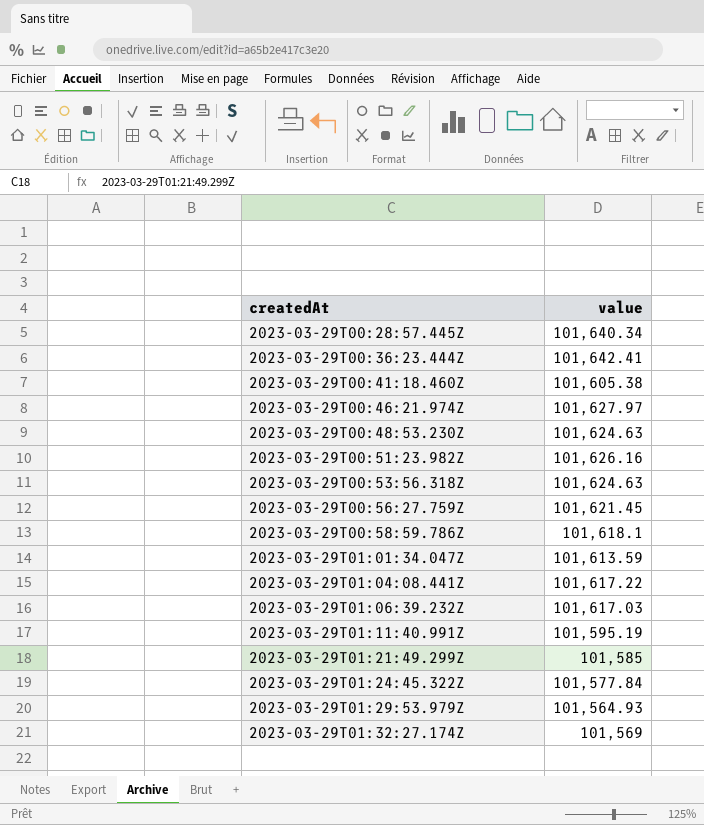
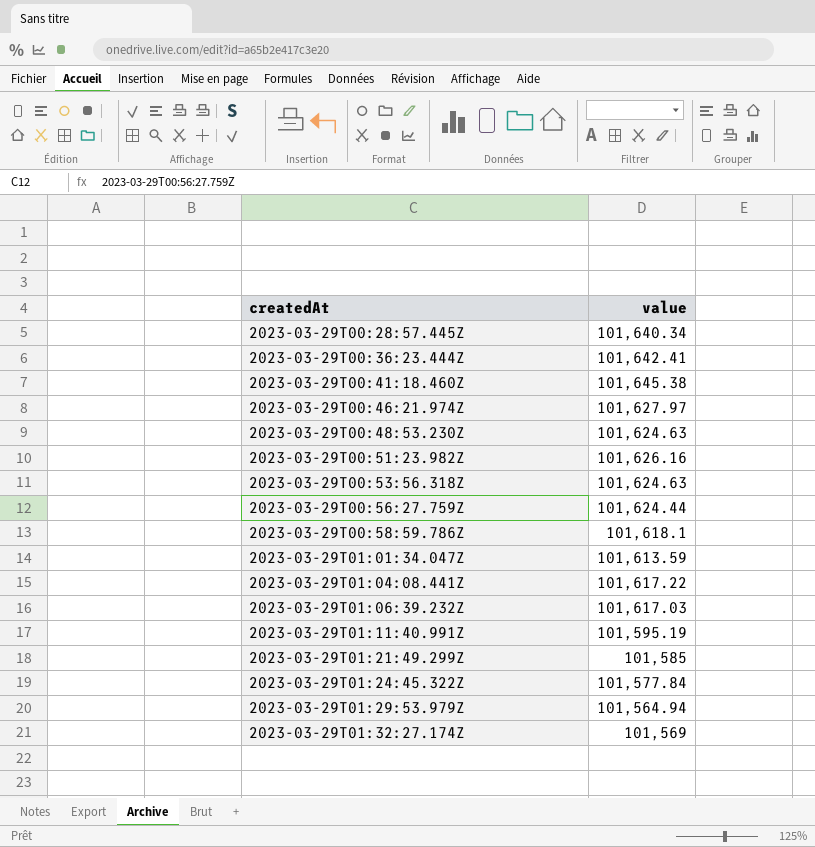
2023-03-29T00:41:18.460Z | value: 101,605.38 -> 101,645.38
2023-03-29T00:56:27.759Z | value: 101,621.45 -> 101,624.44
2023-03-29T01:29:53.979Z | value: 101,564.93 -> 101,564.94

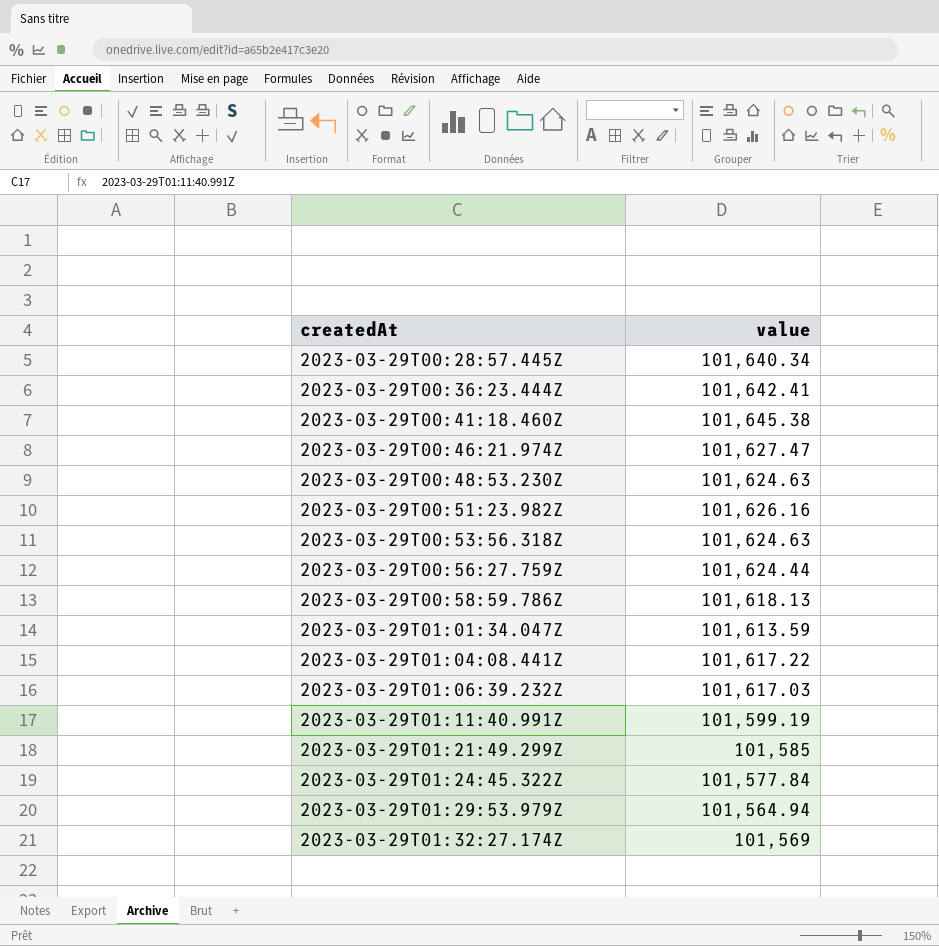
2023-03-29T00:46:21.974Z | value: 101,627.97 -> 101,627.47
2023-03-29T00:58:59.786Z | value: 101,618.1 -> 101,618.13
2023-03-29T01:11:40.991Z | value: 101,595.19 -> 101,599.19

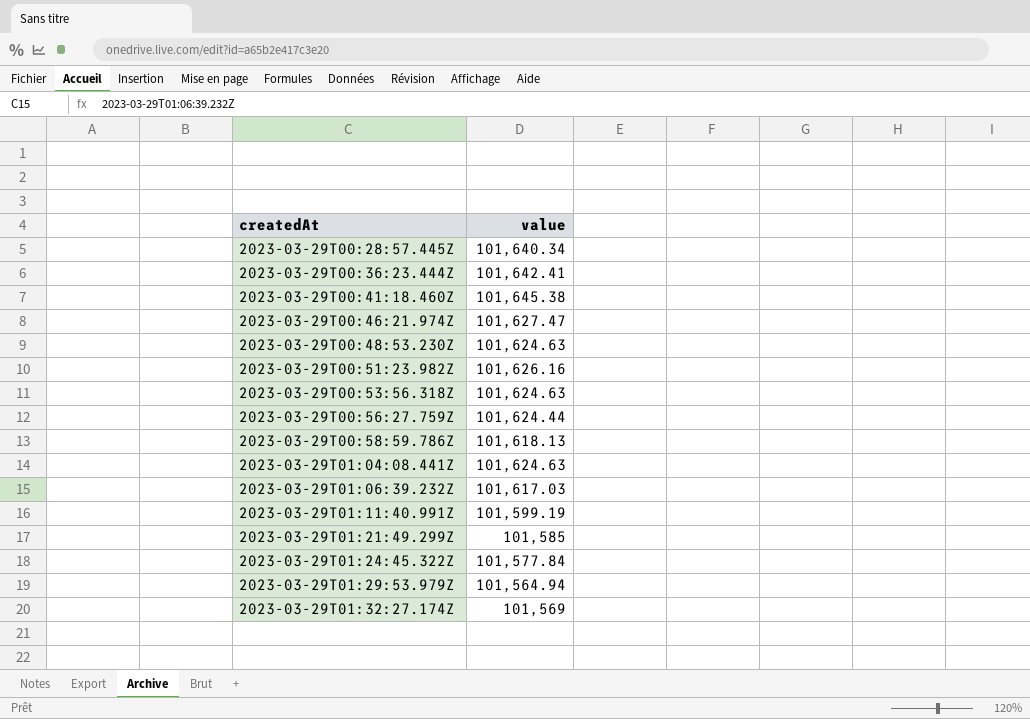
row 2023-03-29T01:01:34.047Z: 101,613.59 -> none
2023-03-29T01:04:08.441Z | value: 101,617.22 -> 101,624.63

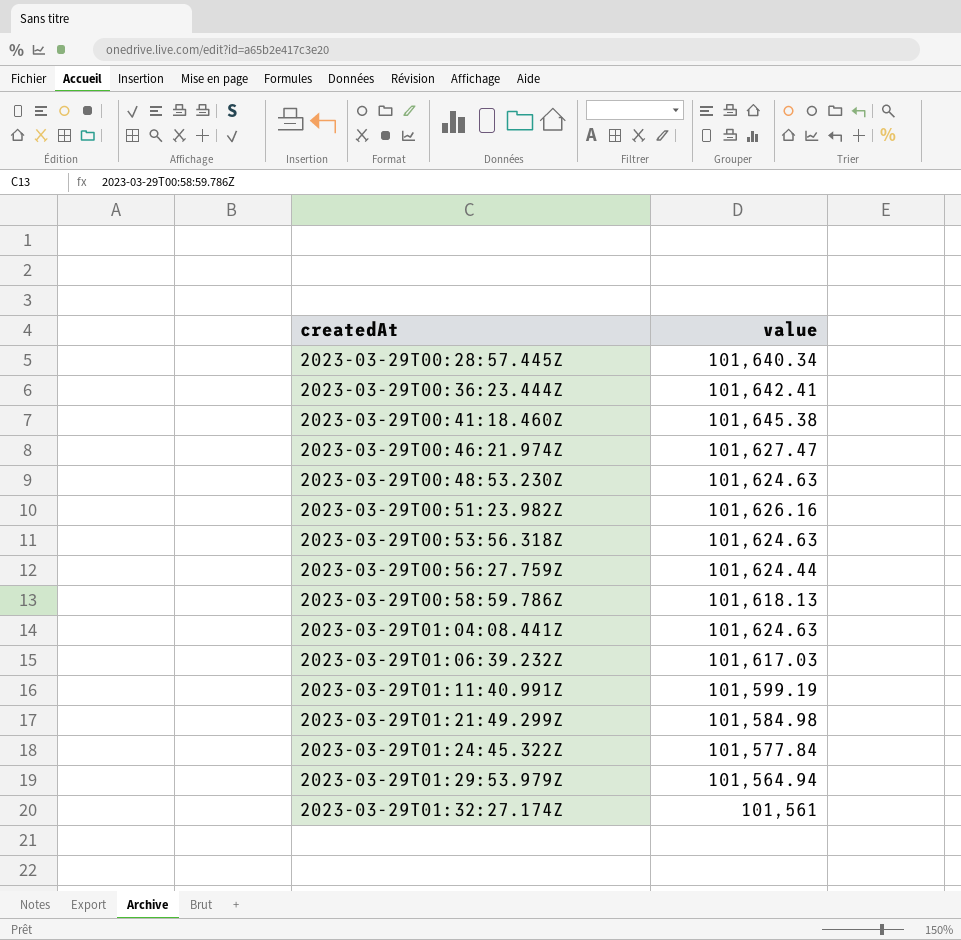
2023-03-29T01:21:49.299Z | value: 101,585 -> 101,584.98
2023-03-29T01:32:27.174Z | value: 101,569 -> 101,561

